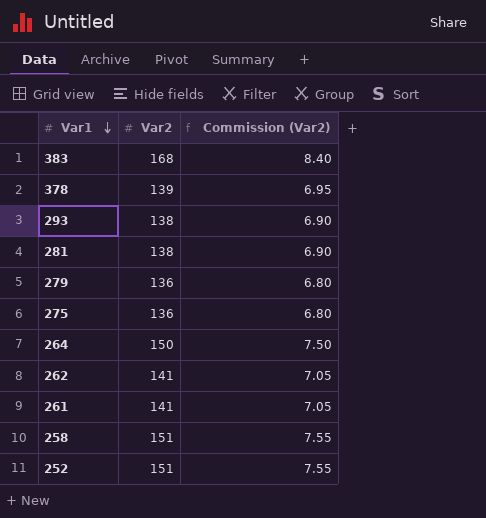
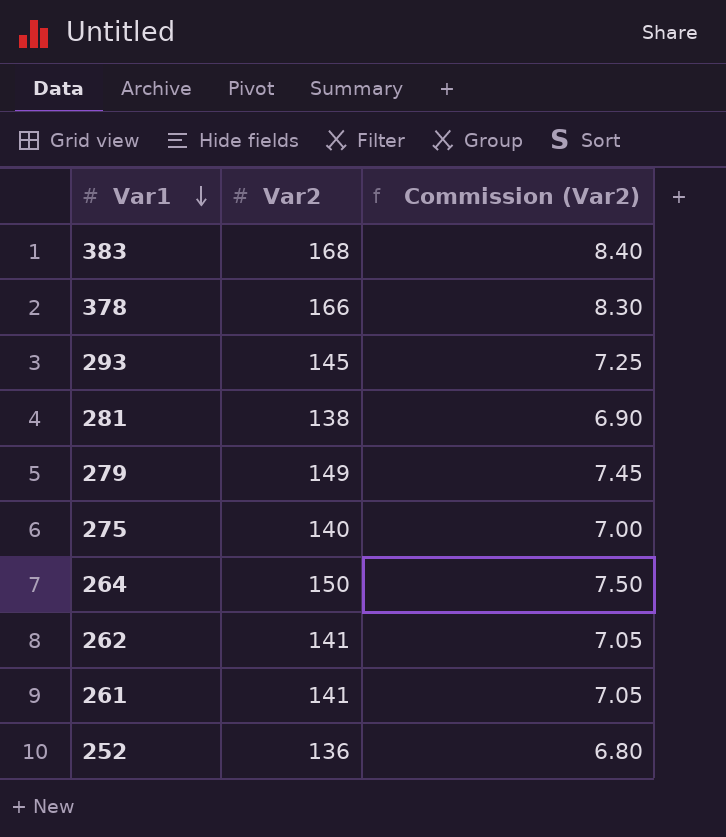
row 258: 151 | 7.55 -> none
378 | Var2: 139 -> 166
378 | Commission (Var2): 6.95 -> 8.30
293 | Var2: 138 -> 145
293 | Commission (Var2): 6.90 -> 7.25
279 | Var2: 136 -> 149
279 | Commission (Var2): 6.80 -> 7.45
275 | Var2: 136 -> 140
275 | Commission (Var2): 6.80 -> 7.00
252 | Var2: 151 -> 136
252 | Commission (Var2): 7.55 -> 6.80

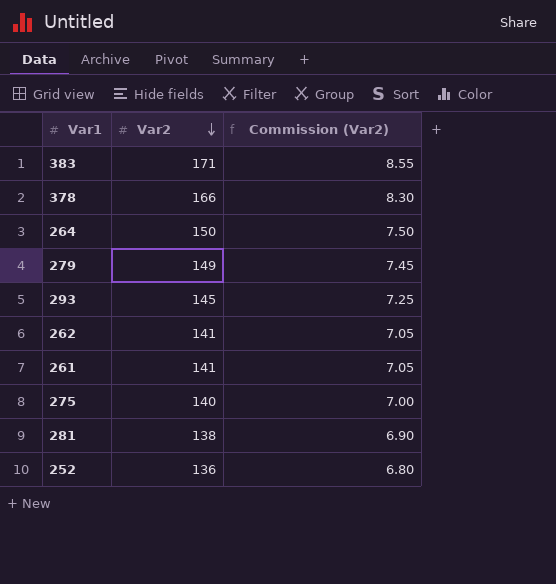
row order: Var1 descending -> Var2 descending
383 | Var2: 168 -> 171
383 | Commission (Var2): 8.40 -> 8.55

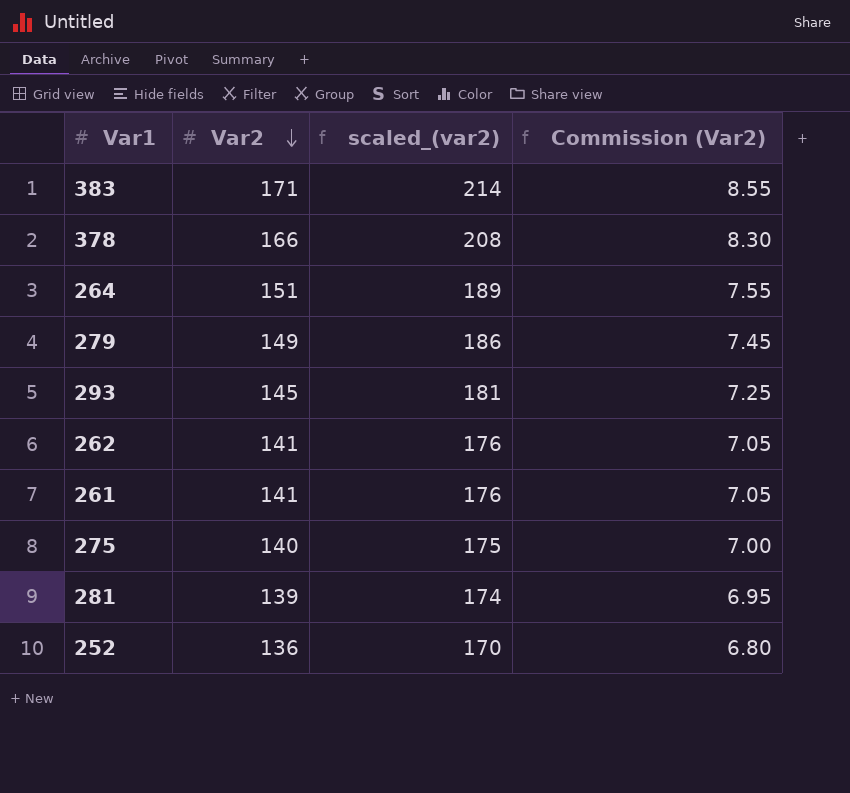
column scaled_(var2) | formula: none -> [Var2] * 1.25
264 | Var2: 150 -> 151
264 | Commission (Var2): 7.50 -> 7.55
281 | Var2: 138 -> 139
281 | Commission (Var2): 6.90 -> 6.95

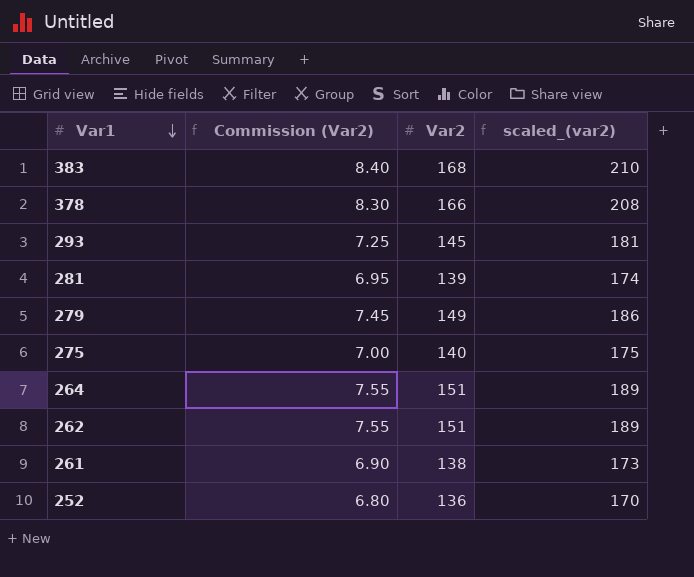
row order: Var2 descending -> Var1 descending
column Commission (Var2) | position: 4 -> 2
383 | Commission (Var2): 8.55 -> 8.40
383 | Var2: 171 -> 168
383 | scaled_(var2): 214 -> 210
262 | Commission (Var2): 7.05 -> 7.55
262 | Var2: 141 -> 151
262 | scaled_(var2): 176 -> 189
261 | Commission (Var2): 7.05 -> 6.90
261 | Var2: 141 -> 138
261 | scaled_(var2): 176 -> 173

